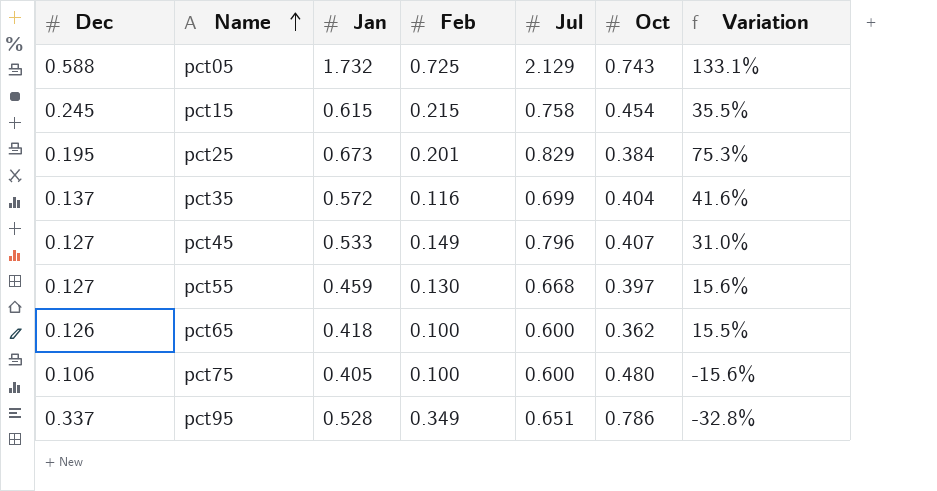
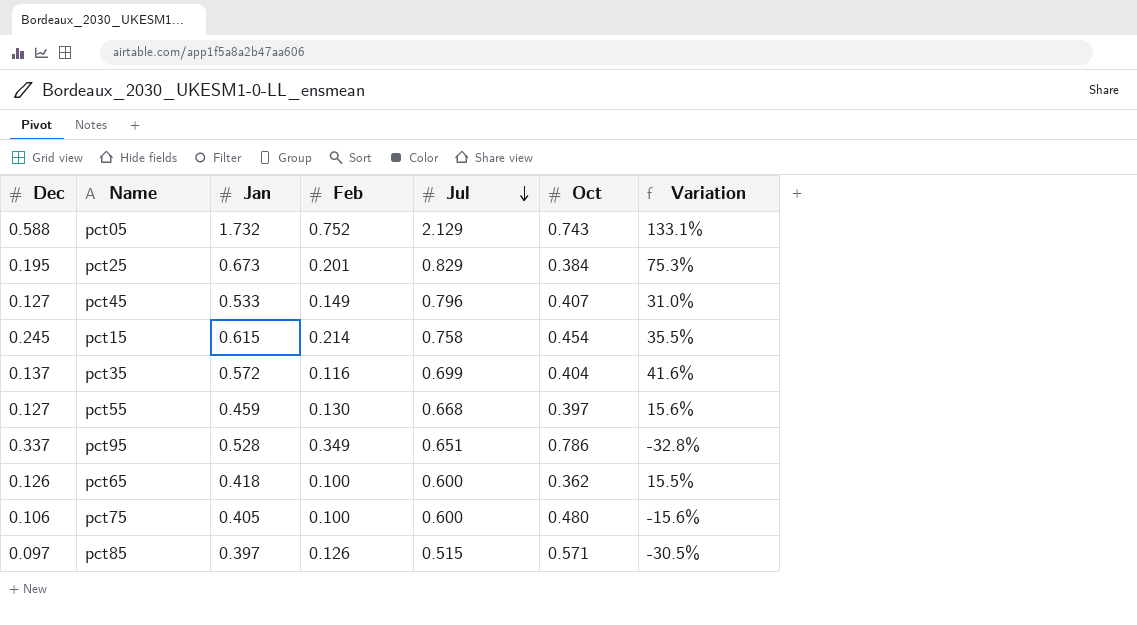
row order: Name ascending -> Jul descending
pct05 | Feb: 0.725 -> 0.752
pct15 | Feb: 0.215 -> 0.214
row pct85: none -> 0.097 | 0.397 | 0.126 | 0.515 | 0.571 | -30.5%

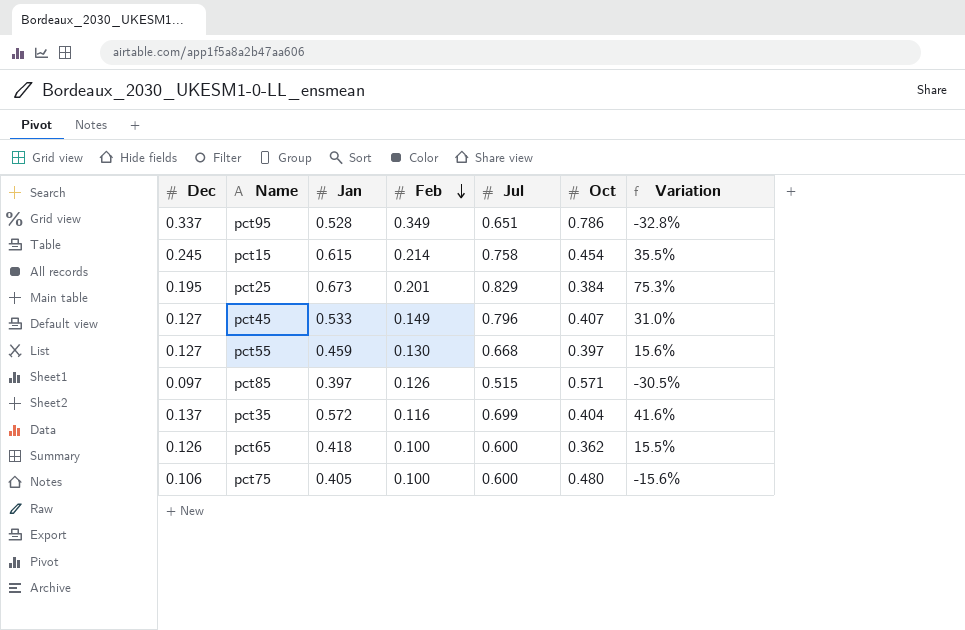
row order: Jul descending -> Feb descending
row pct05: 0.588 | 1.732 | 0.752 | 2.129 | 0.743 | 133.1% -> none

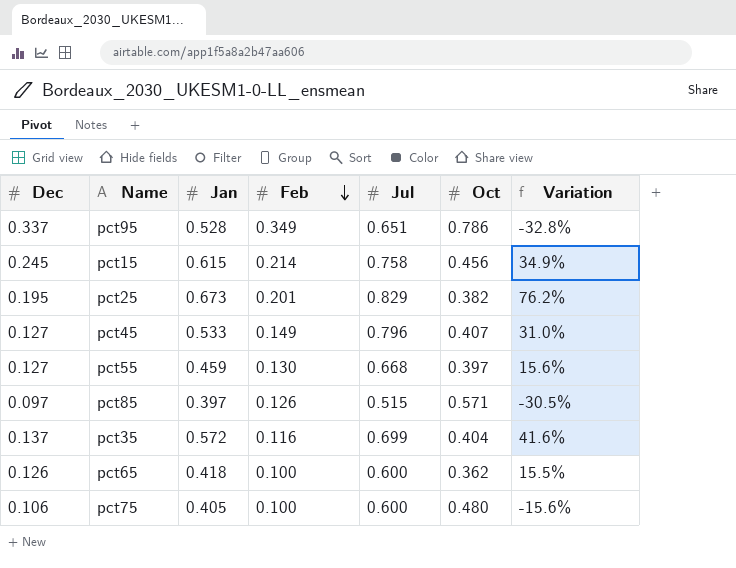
pct15 | Oct: 0.454 -> 0.456
pct15 | Variation: 35.5% -> 34.9%
pct25 | Oct: 0.384 -> 0.382
pct25 | Variation: 75.3% -> 76.2%

